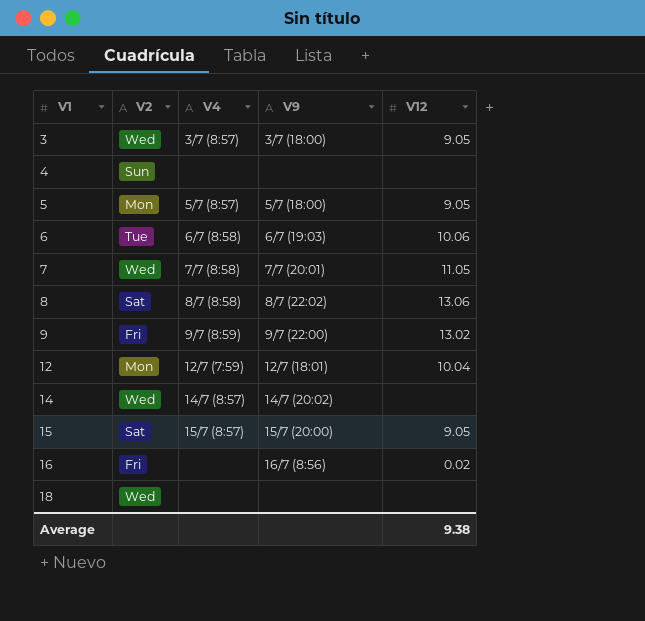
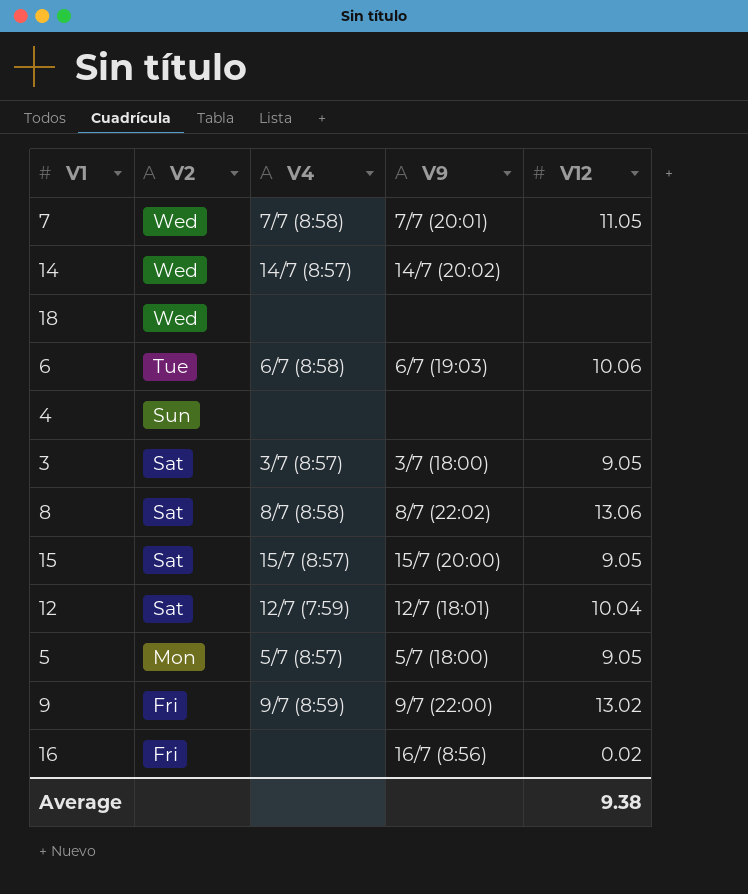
row order: V1 ascending -> V2 descending
3 | V2: Wed -> Sat
12 | V2: Mon -> Sat

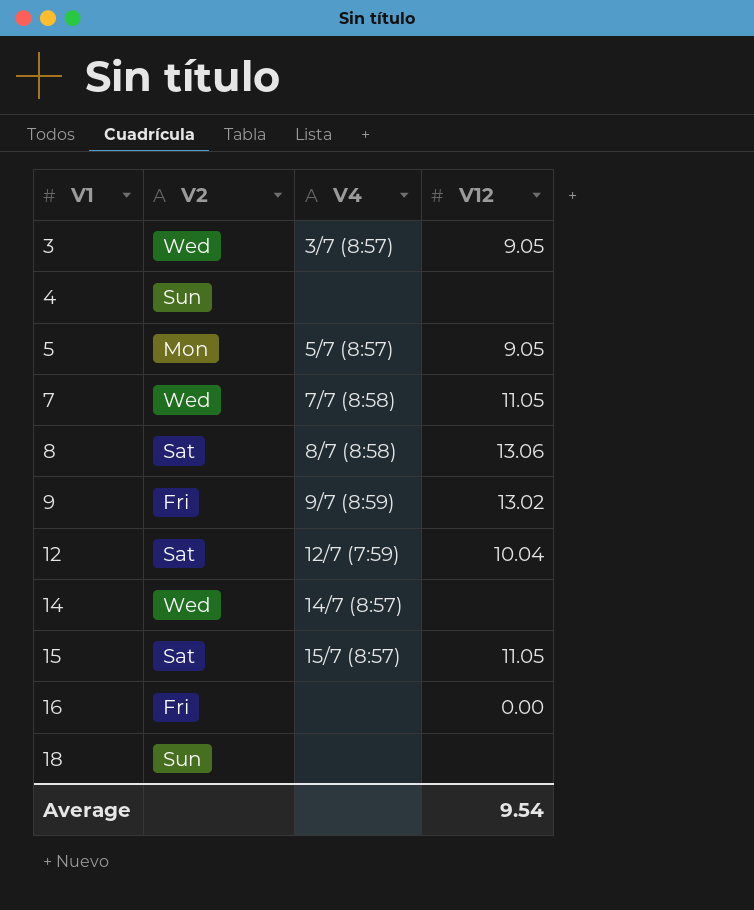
row order: V2 descending -> V1 ascending
column V9 | position: 4 -> none
row 6: Tue | 6/7 (8:58) | 6/7 (19:03) | 10.06 -> none
3 | V2: Sat -> Wed
15 | V12: 9.05 -> 11.05
16 | V12: 0.02 -> 0.00
18 | V2: Wed -> Sun
Average | V12: 9.38 -> 9.54

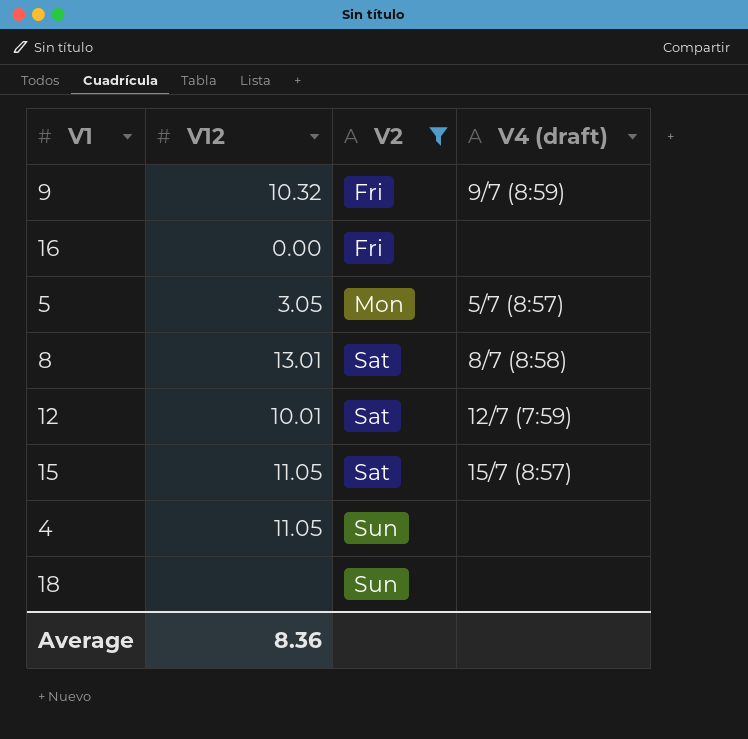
filter: none -> V2 != Wed
row order: V1 ascending -> V2 ascending
column V12 | position: 4 -> 2
column name: V4 -> V4 (draft)
9 | V12: 13.02 -> 10.32
5 | V12: 9.05 -> 3.05
8 | V12: 13.06 -> 13.01
12 | V12: 10.04 -> 10.01
4 | V12: none -> 11.05
Average | V12: 9.54 -> 8.36

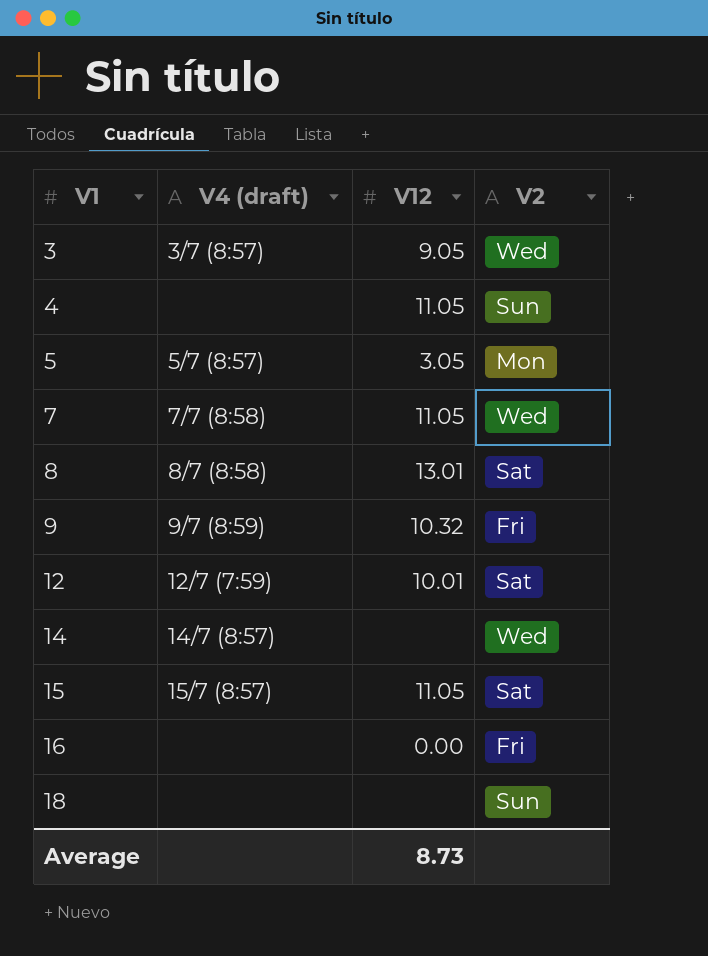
filter: V2 != Wed -> none
row order: V2 ascending -> V1 ascending
column V4 (draft) | position: 4 -> 2
Average | V12: 8.36 -> 8.73

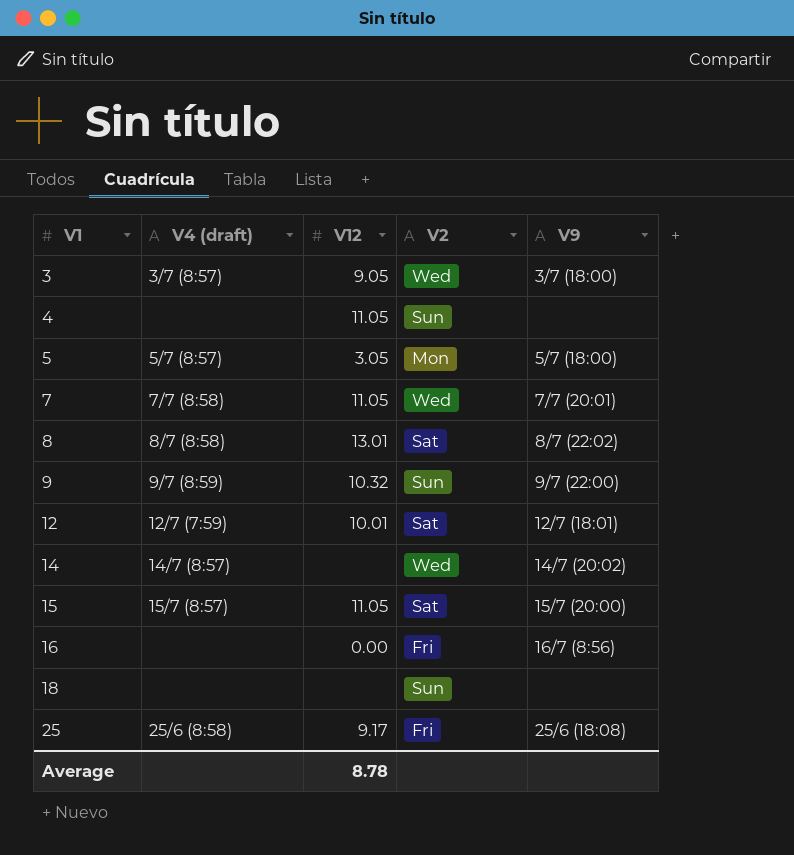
column V9 | position: none -> 5
9 | V2: Fri -> Sun
row 25: none -> 25/6 (8:58) | 9.17 | Fri | 25/6 (18:08)
Average | V12: 8.73 -> 8.78

